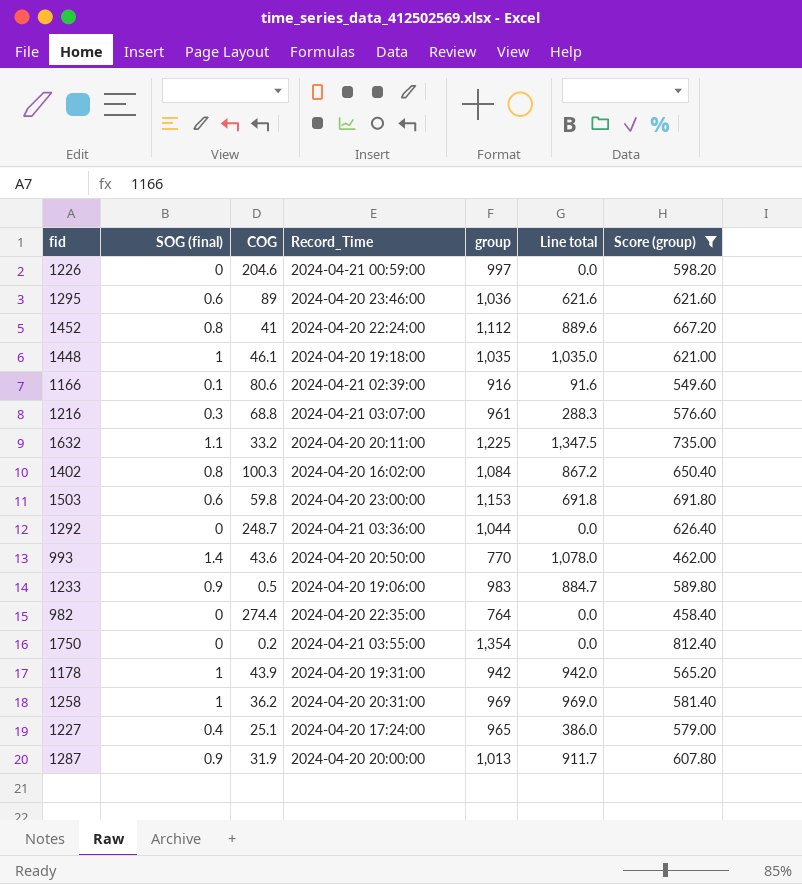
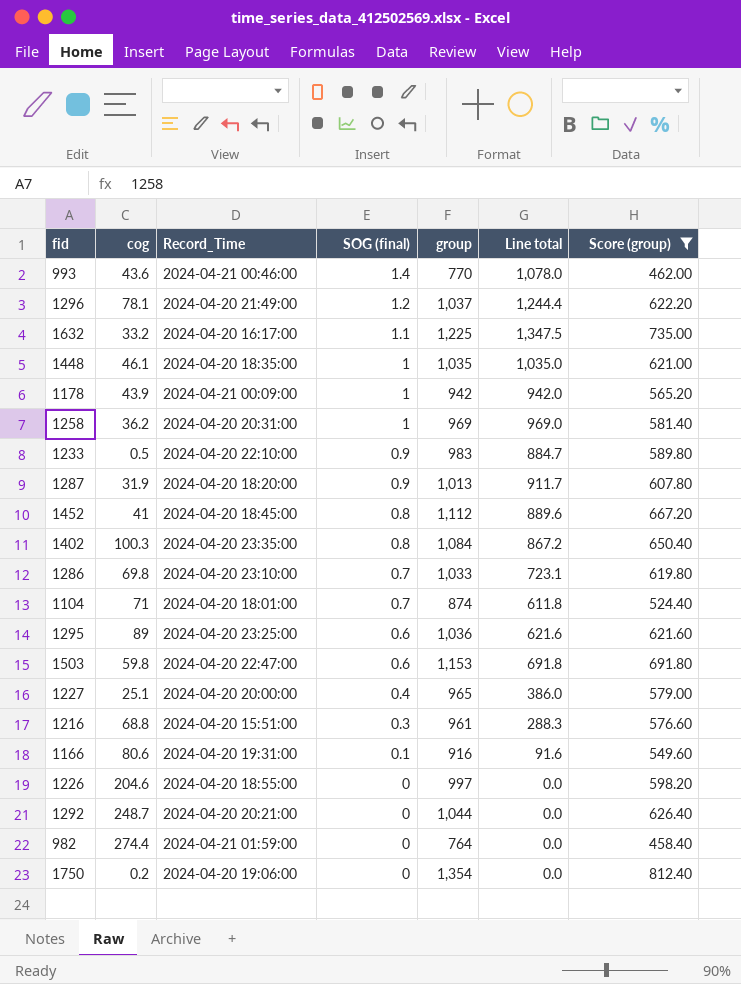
row order: none -> SOG (final) descending
column name: COG -> cog
column SOG (final) | position: 2 -> 4
993 | Record_Time: 2024-04-20 20:50:00 -> 2024-04-21 00:46:00
row 1296: none -> 78.1 | 2024-04-20 21:49:00 | 1.2 | 1,037 | 1,244.4 | 622.20
1632 | Record_Time: 2024-04-20 20:11:00 -> 2024-04-20 16:17:00
1448 | Record_Time: 2024-04-20 19:18:00 -> 2024-04-20 18:35:00
1178 | Record_Time: 2024-04-20 19:31:00 -> 2024-04-21 00:09:00
1233 | Record_Time: 2024-04-20 19:06:00 -> 2024-04-20 22:10:00
1287 | Record_Time: 2024-04-20 20:00:00 -> 2024-04-20 18:20:00
1452 | Record_Time: 2024-04-20 22:24:00 -> 2024-04-20 18:45:00
1402 | Record_Time: 2024-04-20 16:02:00 -> 2024-04-20 23:35:00
row 1286: none -> 69.8 | 2024-04-20 23:10:00 | 0.7 | 1,033 | 723.1 | 619.80
row 1104: none -> 71 | 2024-04-20 18:01:00 | 0.7 | 874 | 611.8 | 524.40
1295 | Record_Time: 2024-04-20 23:46:00 -> 2024-04-20 23:25:00
1503 | Record_Time: 2024-04-20 23:00:00 -> 2024-04-20 22:47:00
1227 | Record_Time: 2024-04-20 17:24:00 -> 2024-04-20 20:00:00
1216 | Record_Time: 2024-04-21 03:07:00 -> 2024-04-20 15:51:00
1166 | Record_Time: 2024-04-21 02:39:00 -> 2024-04-20 19:31:00
1226 | Record_Time: 2024-04-21 00:59:00 -> 2024-04-20 18:55:00
1292 | Record_Time: 2024-04-21 03:36:00 -> 2024-04-20 20:21:00
982 | Record_Time: 2024-04-20 22:35:00 -> 2024-04-21 01:59:00
1750 | Record_Time: 2024-04-21 03:55:00 -> 2024-04-20 19:06:00

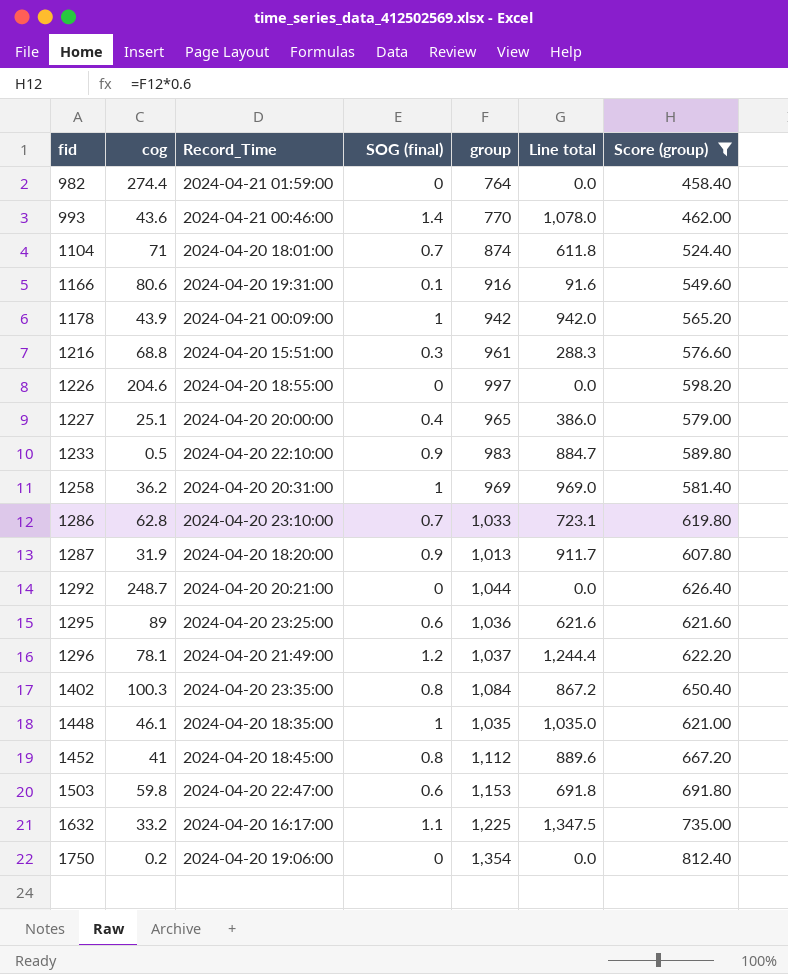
row order: SOG (final) descending -> fid ascending
1286 | cog: 69.8 -> 62.8

